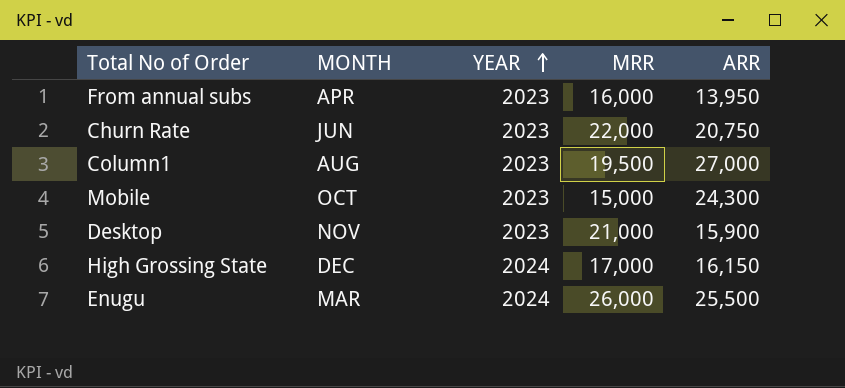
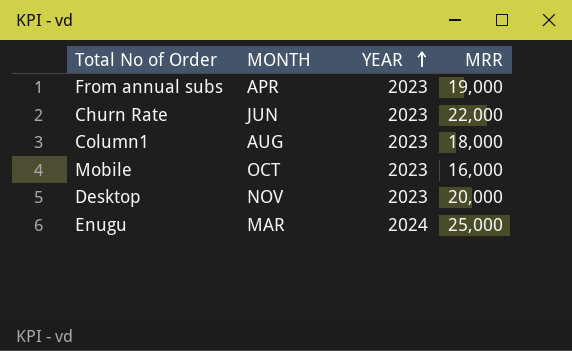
column ARR | position: 5 -> none
row High Grossing State: DEC | 2024 | 17,000 | 16,150 -> none
From annual subs | MRR: 16,000 -> 19,000
Column1 | MRR: 19,500 -> 18,000
Mobile | MRR: 15,000 -> 16,000
Desktop | MRR: 21,000 -> 20,000
Enugu | MRR: 26,000 -> 25,000

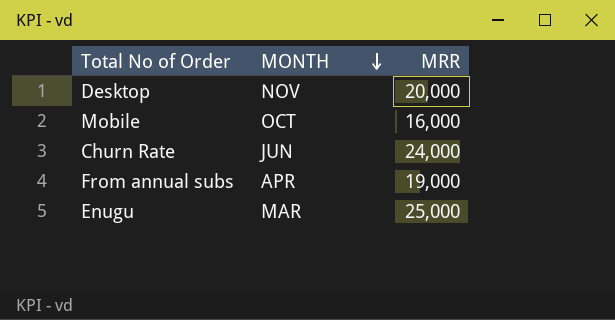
row order: YEAR ascending -> MONTH descending
column YEAR | position: 3 -> none
row Column1: AUG | 2023 | 18,000 -> none
Churn Rate | MRR: 22,000 -> 24,000

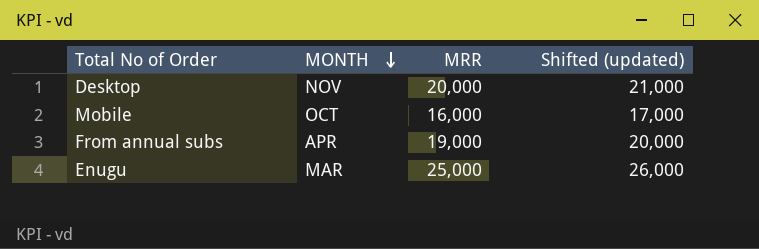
column Shifted (updated) | formula: none -> [MRR] + 1000
row Churn Rate: JUN | 24,000 -> none

